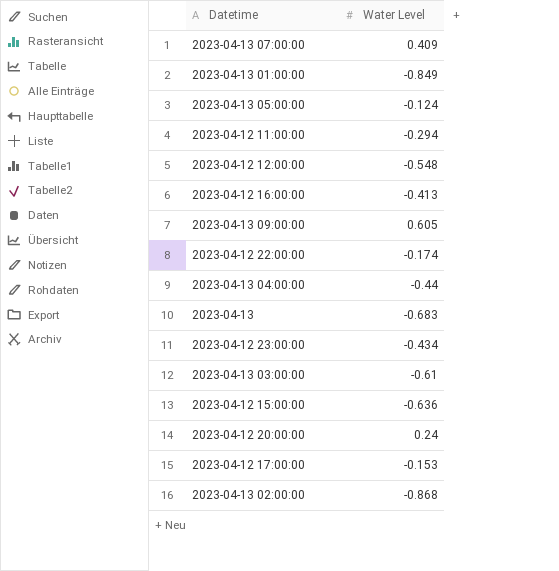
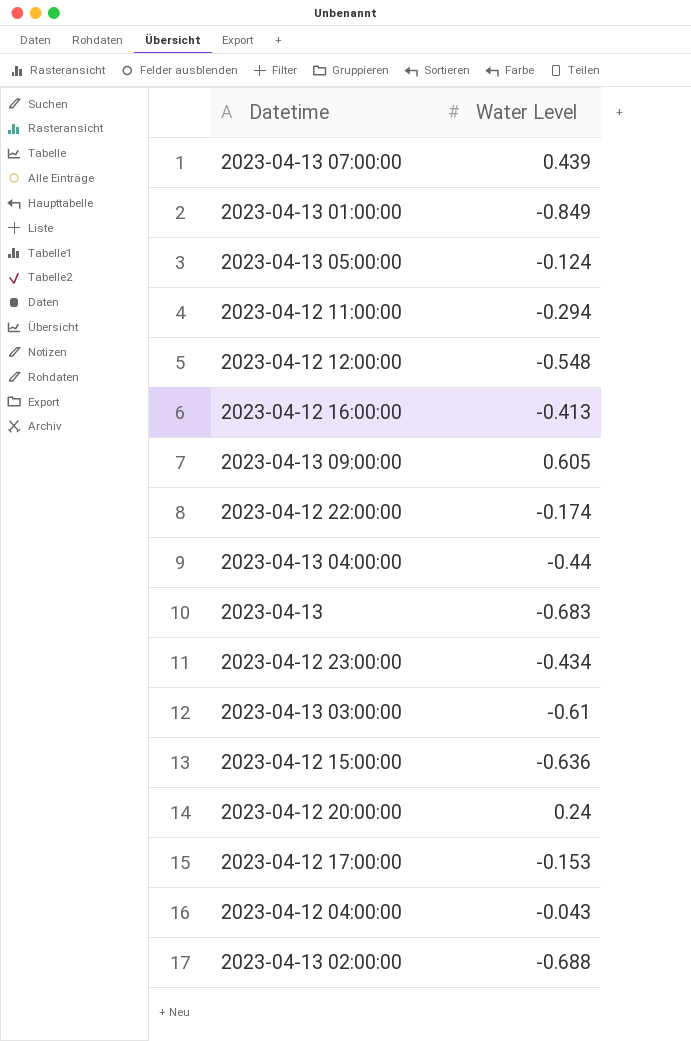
2023-04-13 07:00:00 | Water Level: 0.409 -> 0.439
row 2023-04-12 04:00:00: none -> -0.043
2023-04-13 02:00:00 | Water Level: -0.868 -> -0.688

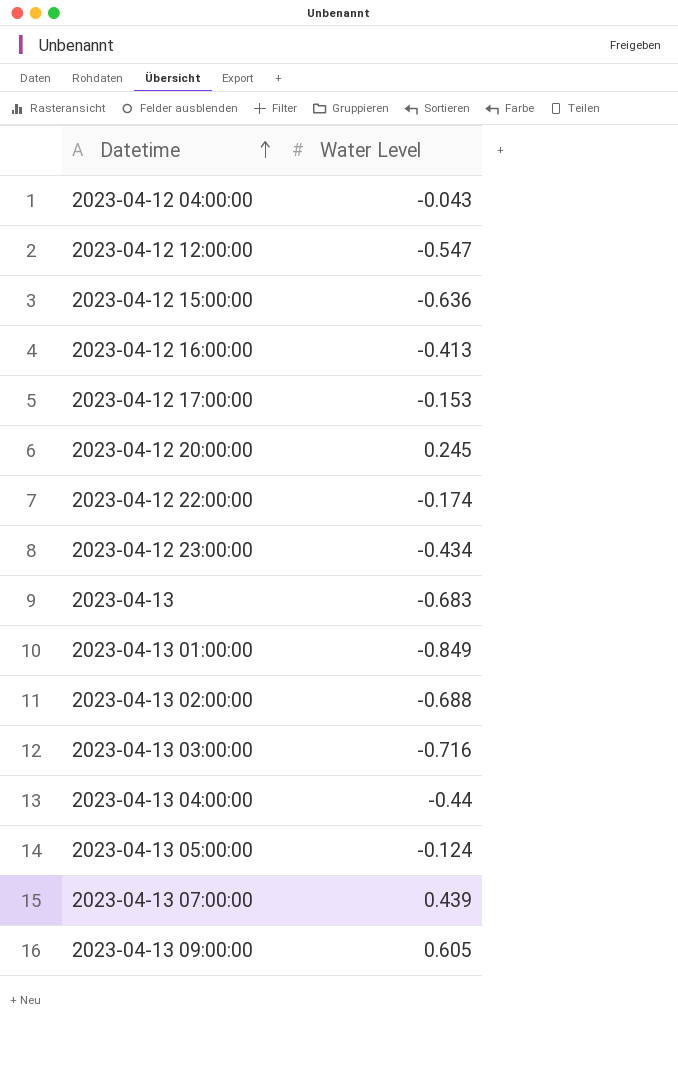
row order: none -> Datetime ascending
row 2023-04-12 11:00:00: -0.294 -> none
2023-04-12 12:00:00 | Water Level: -0.548 -> -0.547
2023-04-12 20:00:00 | Water Level: 0.24 -> 0.245
2023-04-13 03:00:00 | Water Level: -0.61 -> -0.716

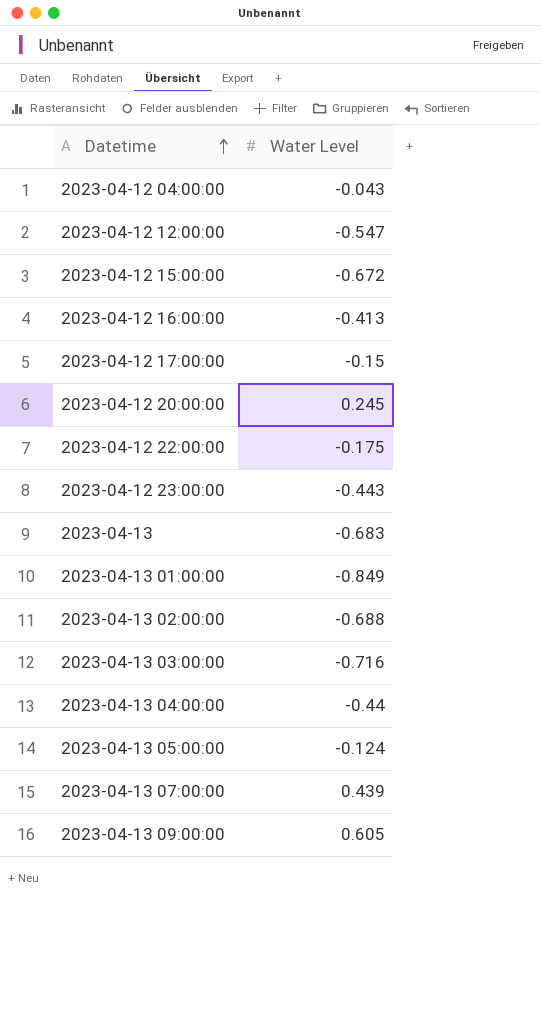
2023-04-12 15:00:00 | Water Level: -0.636 -> -0.672
2023-04-12 17:00:00 | Water Level: -0.153 -> -0.15
2023-04-12 22:00:00 | Water Level: -0.174 -> -0.175
2023-04-12 23:00:00 | Water Level: -0.434 -> -0.443

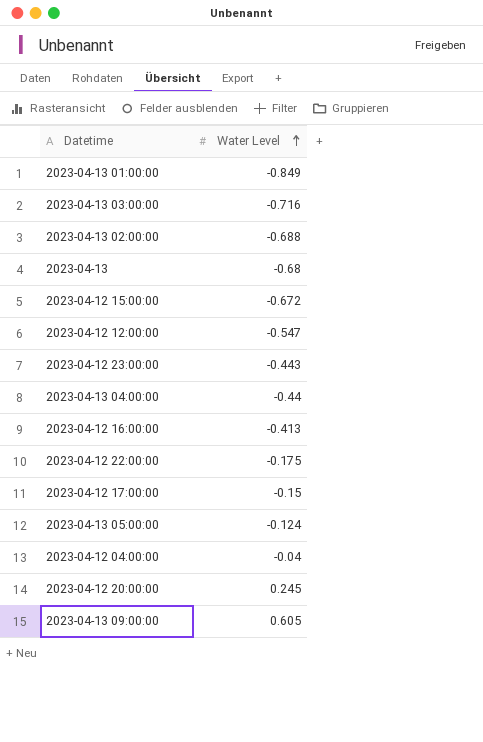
row order: Datetime ascending -> Water Level ascending
row 2023-04-13 07:00:00: 0.439 -> none
2023-04-13 | Water Level: -0.683 -> -0.68
2023-04-12 04:00:00 | Water Level: -0.043 -> -0.04

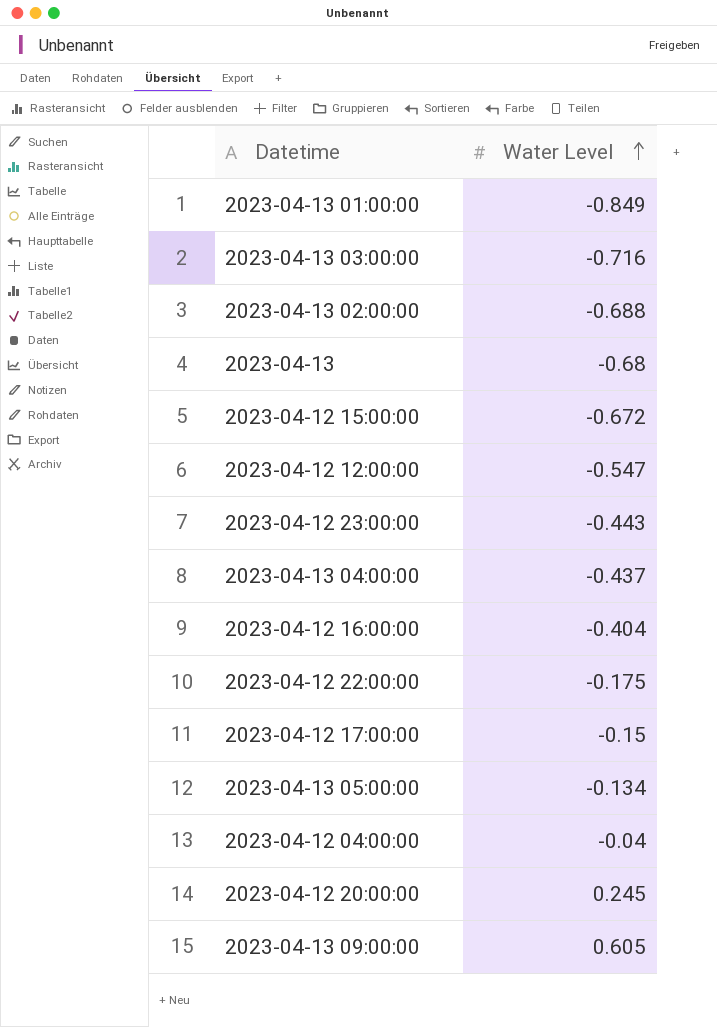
2023-04-13 04:00:00 | Water Level: -0.44 -> -0.437
2023-04-12 16:00:00 | Water Level: -0.413 -> -0.404
2023-04-13 05:00:00 | Water Level: -0.124 -> -0.134

